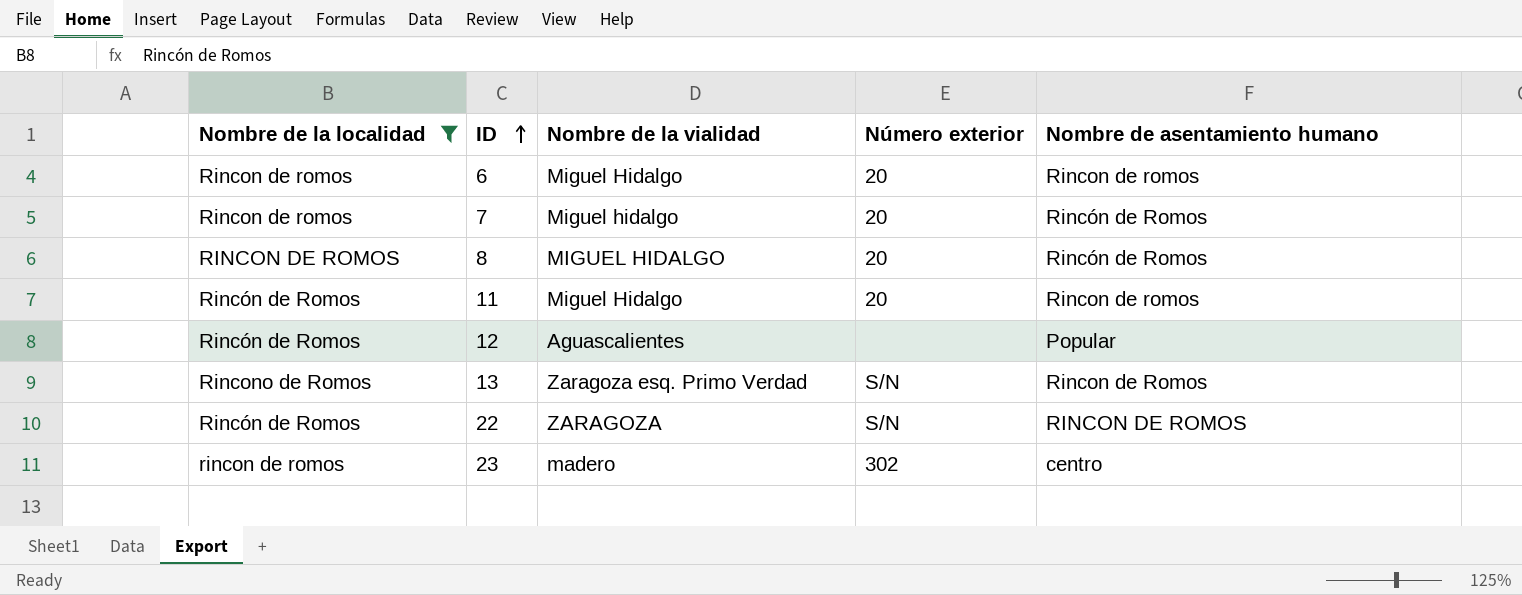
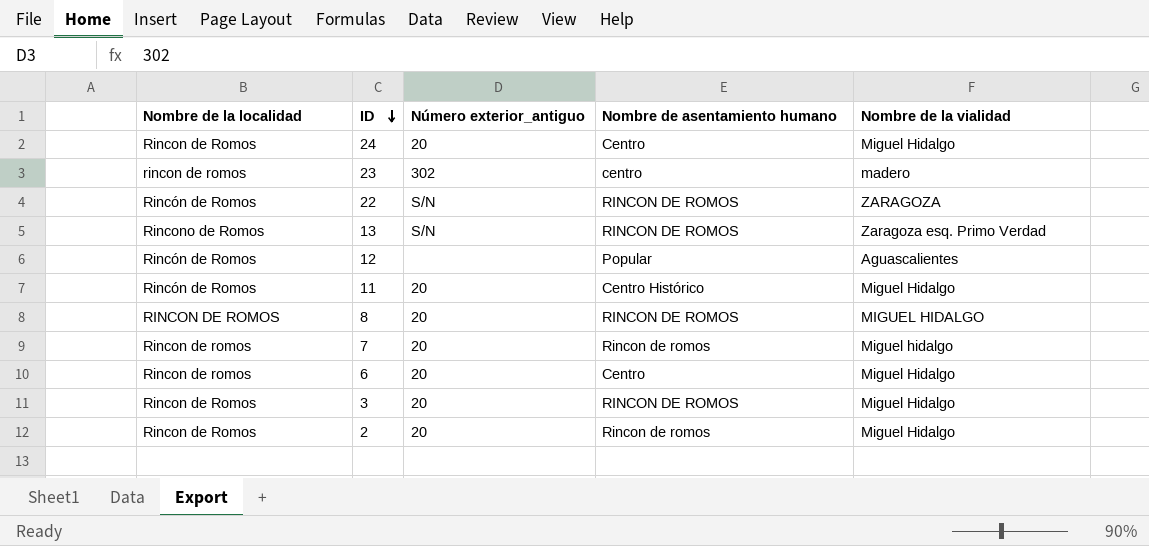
filter: Nombre de la localidad != Rincon de Romos -> none
row order: ID ascending -> ID descending
column name: Número exterior -> Número exterior_antiguo
column Nombre de la vialidad | position: 3 -> 5
13 | Nombre de asentamiento humano: Rincon de Romos -> RINCON DE ROMOS
11 | Nombre de asentamiento humano: Rincon de romos -> Centro Histórico
8 | Nombre de asentamiento humano: Rincón de Romos -> RINCON DE ROMOS
7 | Nombre de asentamiento humano: Rincón de Romos -> Rincon de romos
6 | Nombre de asentamiento humano: Rincon de romos -> Centro

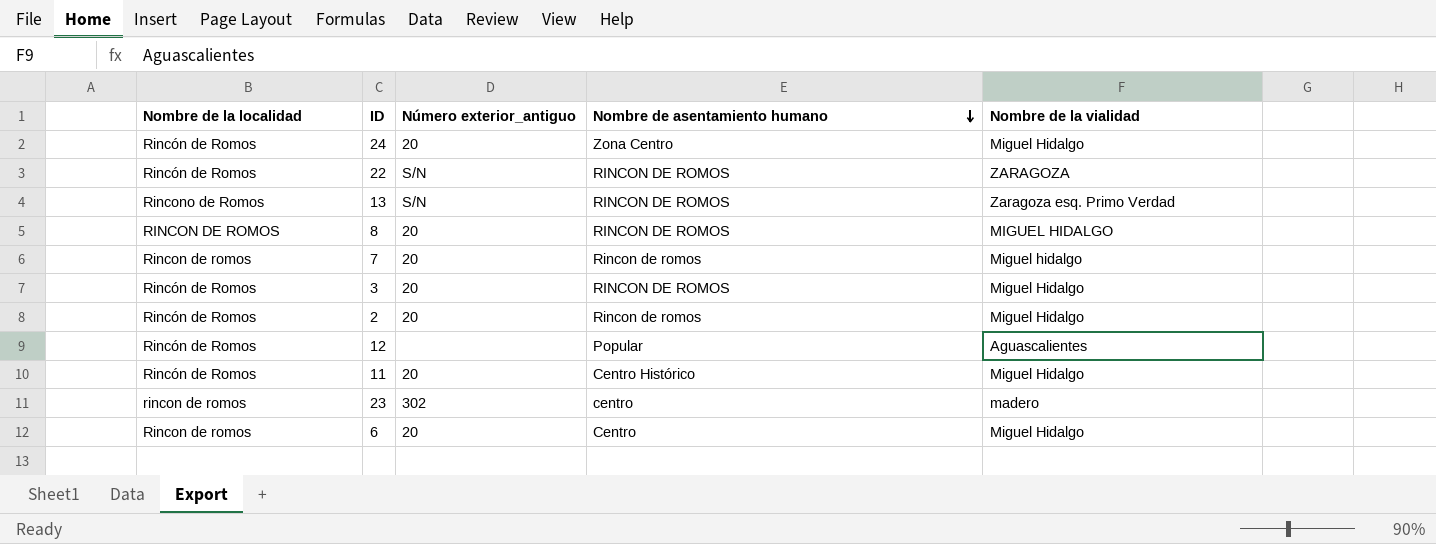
row order: ID descending -> Nombre de asentamiento humano descending
24 | Nombre de la localidad: Rincon de Romos -> Rincón de Romos
24 | Nombre de asentamiento humano: Centro -> Zona Centro
3 | Nombre de la localidad: Rincon de Romos -> Rincón de Romos
2 | Nombre de la localidad: Rincon de Romos -> Rincón de Romos

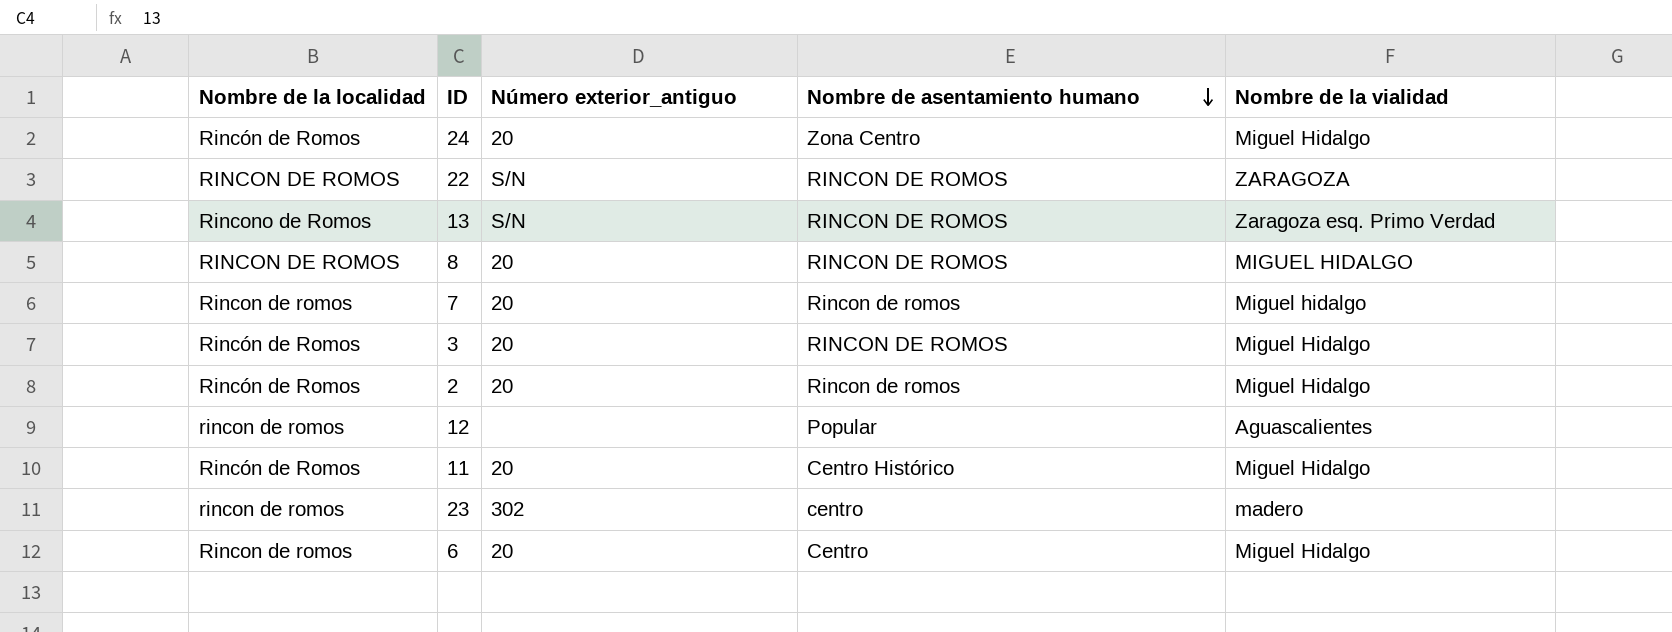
22 | Nombre de la localidad: Rincón de Romos -> RINCON DE ROMOS
12 | Nombre de la localidad: Rincón de Romos -> rincon de romos

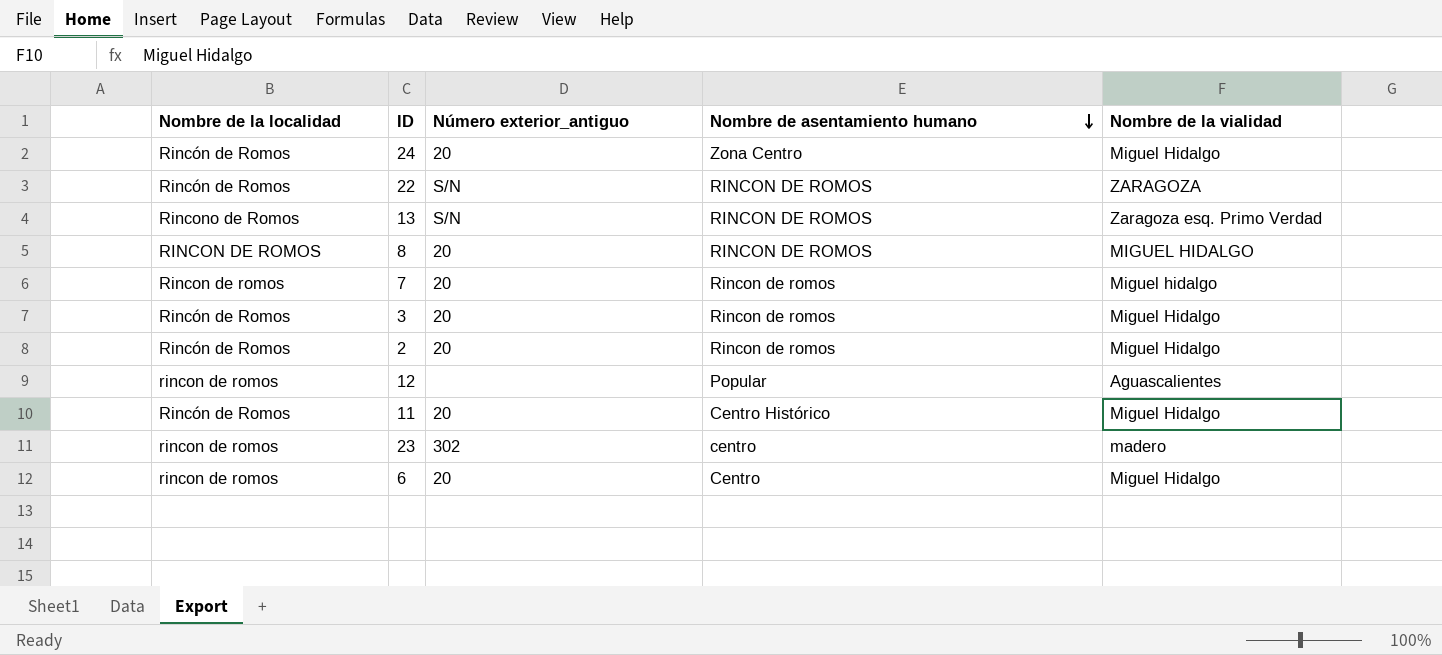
22 | Nombre de la localidad: RINCON DE ROMOS -> Rincón de Romos
3 | Nombre de asentamiento humano: RINCON DE ROMOS -> Rincon de romos
6 | Nombre de la localidad: Rincon de romos -> rincon de romos

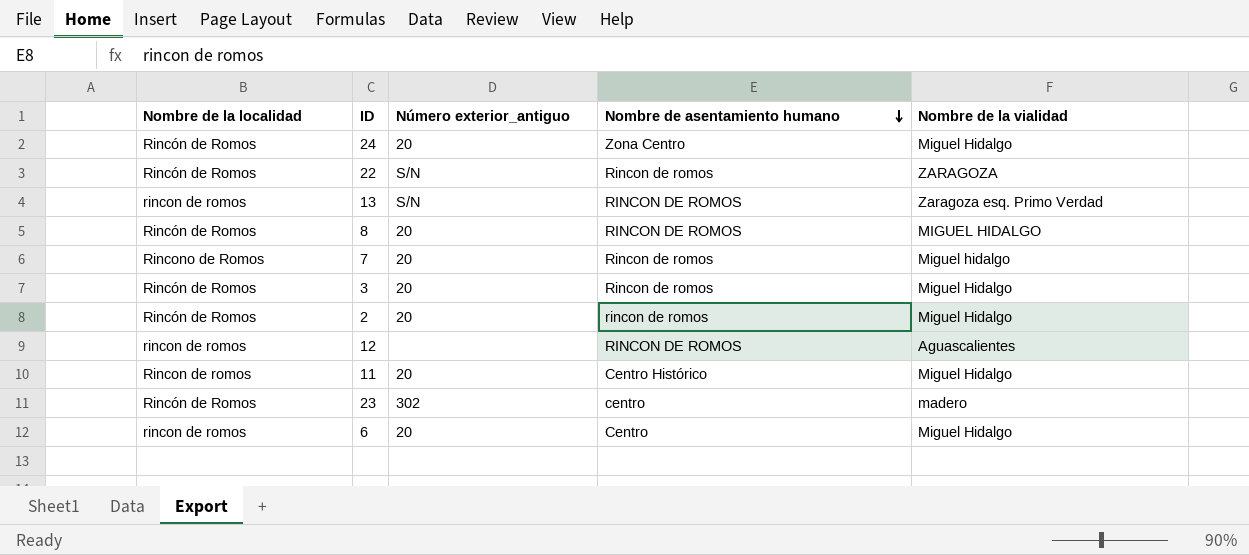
22 | Nombre de asentamiento humano: RINCON DE ROMOS -> Rincon de romos
13 | Nombre de la localidad: Rincono de Romos -> rincon de romos
8 | Nombre de la localidad: RINCON DE ROMOS -> Rincón de Romos
7 | Nombre de la localidad: Rincon de romos -> Rincono de Romos
2 | Nombre de asentamiento humano: Rincon de romos -> rincon de romos
12 | Nombre de asentamiento humano: Popular -> RINCON DE ROMOS
11 | Nombre de la localidad: Rincón de Romos -> Rincon de romos
23 | Nombre de la localidad: rincon de romos -> Rincón de Romos

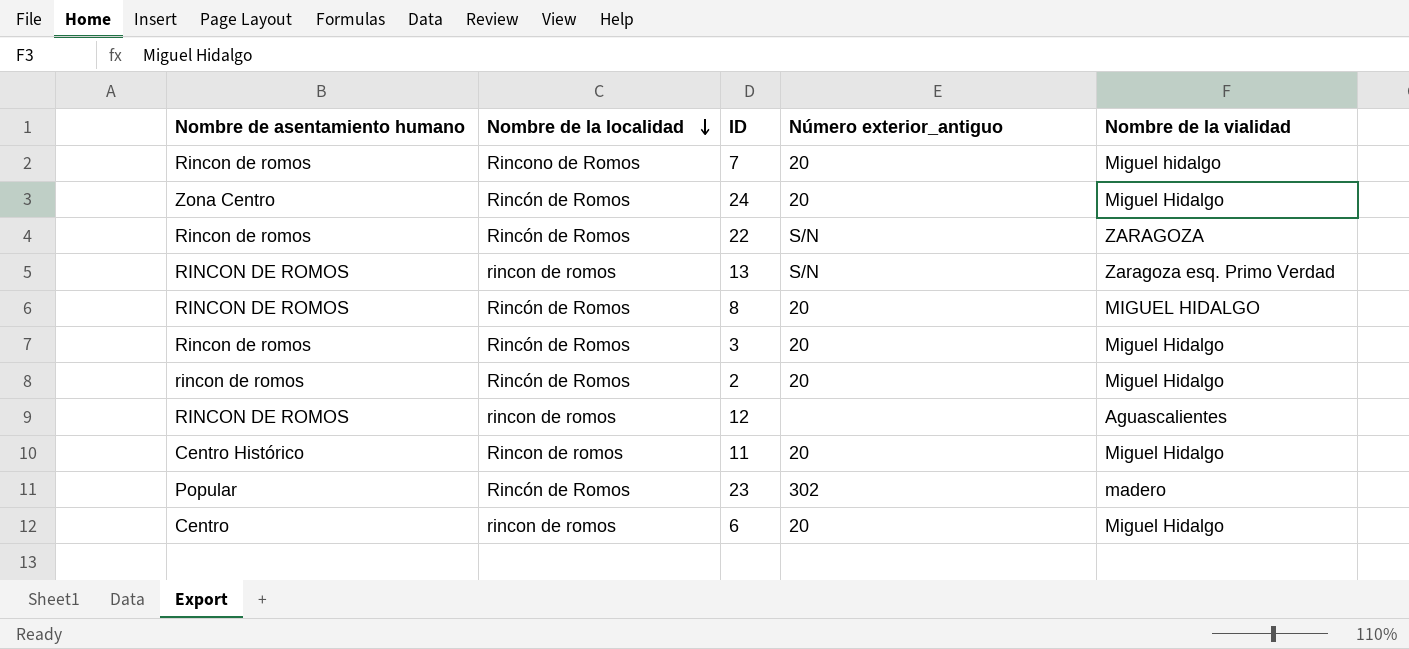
row order: Nombre de asentamiento humano descending -> Nombre de la localidad descending
column Nombre de asentamiento humano | position: 4 -> 1
23 | Nombre de asentamiento humano: centro -> Popular

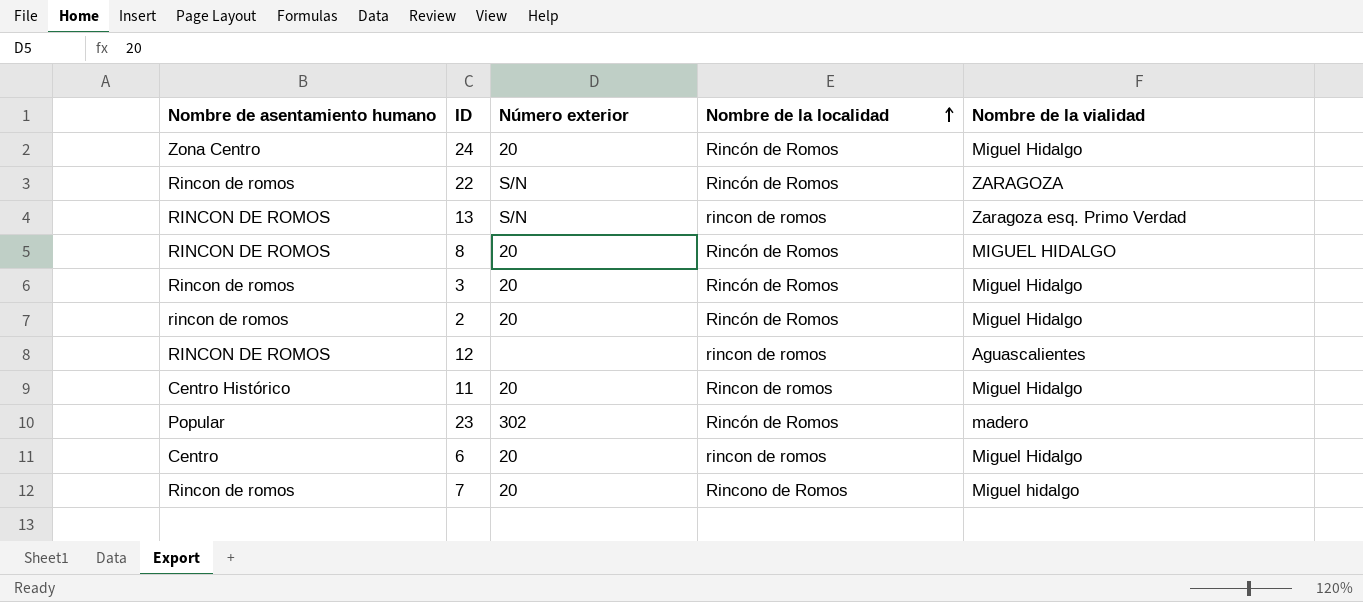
row order: Nombre de la localidad descending -> Nombre de la localidad ascending
column name: Número exterior_antiguo -> Número exterior
column Nombre de la localidad | position: 2 -> 4

